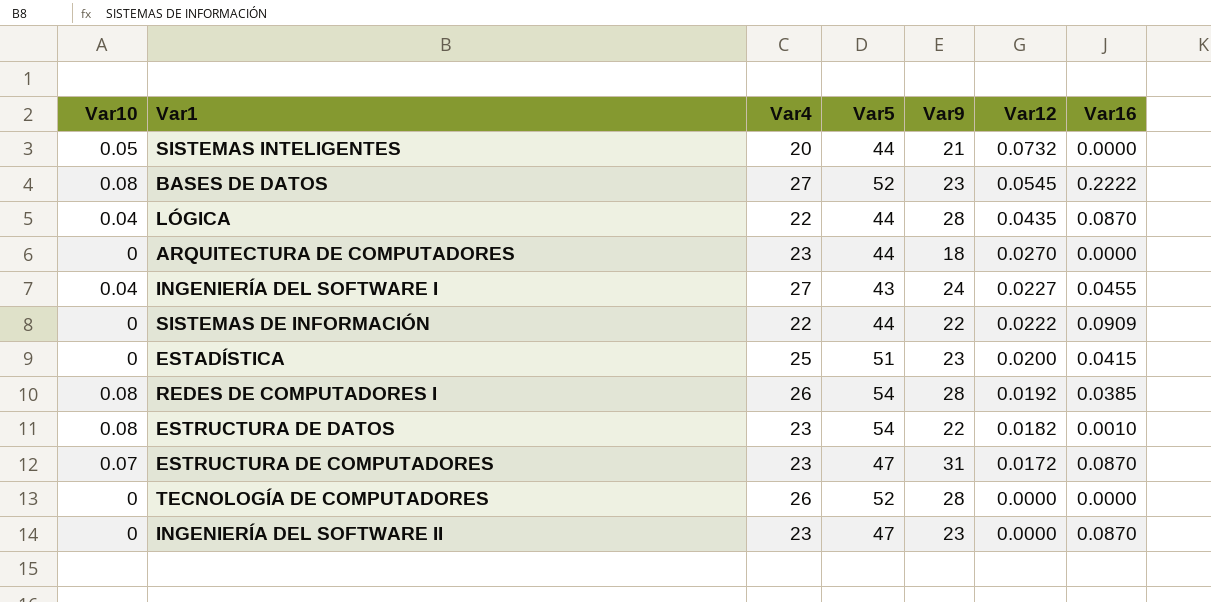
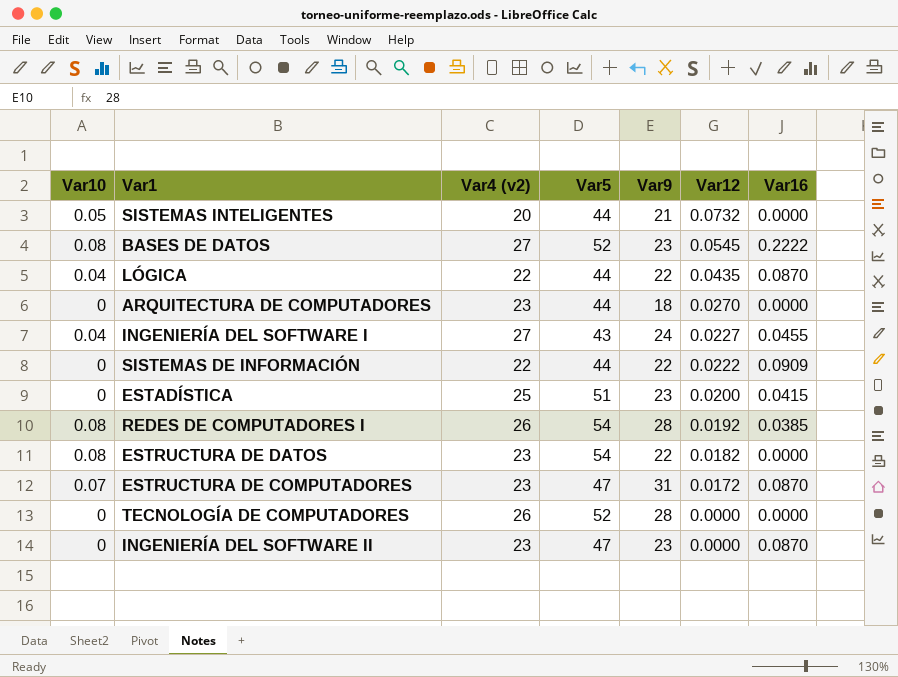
column name: Var4 -> Var4 (v2)
LÓGICA | Var9: 28 -> 22
ESTRUCTURA DE DATOS | Var16: 0.0010 -> 0.0000

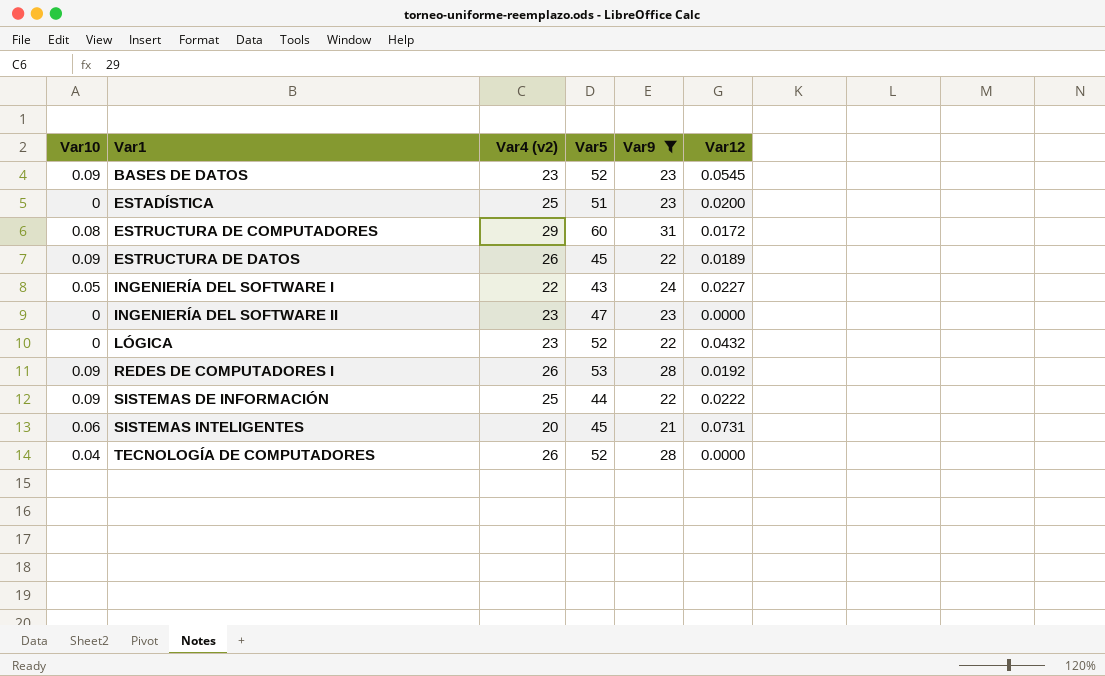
filter: none -> Var9 != 18
row order: Var12 descending -> Var1 ascending
column Var16 | position: 7 -> none
BASES DE DATOS | Var10: 0.08 -> 0.09
BASES DE DATOS | Var4 (v2): 27 -> 23
ESTRUCTURA DE COMPUTADORES | Var10: 0.07 -> 0.08
ESTRUCTURA DE COMPUTADORES | Var4 (v2): 23 -> 29
ESTRUCTURA DE COMPUTADORES | Var5: 47 -> 60
ESTRUCTURA DE DATOS | Var10: 0.08 -> 0.09
ESTRUCTURA DE DATOS | Var4 (v2): 23 -> 26
ESTRUCTURA DE DATOS | Var5: 54 -> 45
ESTRUCTURA DE DATOS | Var12: 0.0182 -> 0.0189
INGENIERÍA DEL SOFTWARE I | Var10: 0.04 -> 0.05
INGENIERÍA DEL SOFTWARE I | Var4 (v2): 27 -> 22
LÓGICA | Var10: 0.04 -> 0
LÓGICA | Var4 (v2): 22 -> 23
LÓGICA | Var5: 44 -> 52
LÓGICA | Var12: 0.0435 -> 0.0432
REDES DE COMPUTADORES I | Var10: 0.08 -> 0.09
REDES DE COMPUTADORES I | Var5: 54 -> 53
SISTEMAS DE INFORMACIÓN | Var10: 0 -> 0.09
SISTEMAS DE INFORMACIÓN | Var4 (v2): 22 -> 25
SISTEMAS INTELIGENTES | Var10: 0.05 -> 0.06
SISTEMAS INTELIGENTES | Var5: 44 -> 45
SISTEMAS INTELIGENTES | Var12: 0.0732 -> 0.0731
TECNOLOGÍA DE COMPUTADORES | Var10: 0 -> 0.04

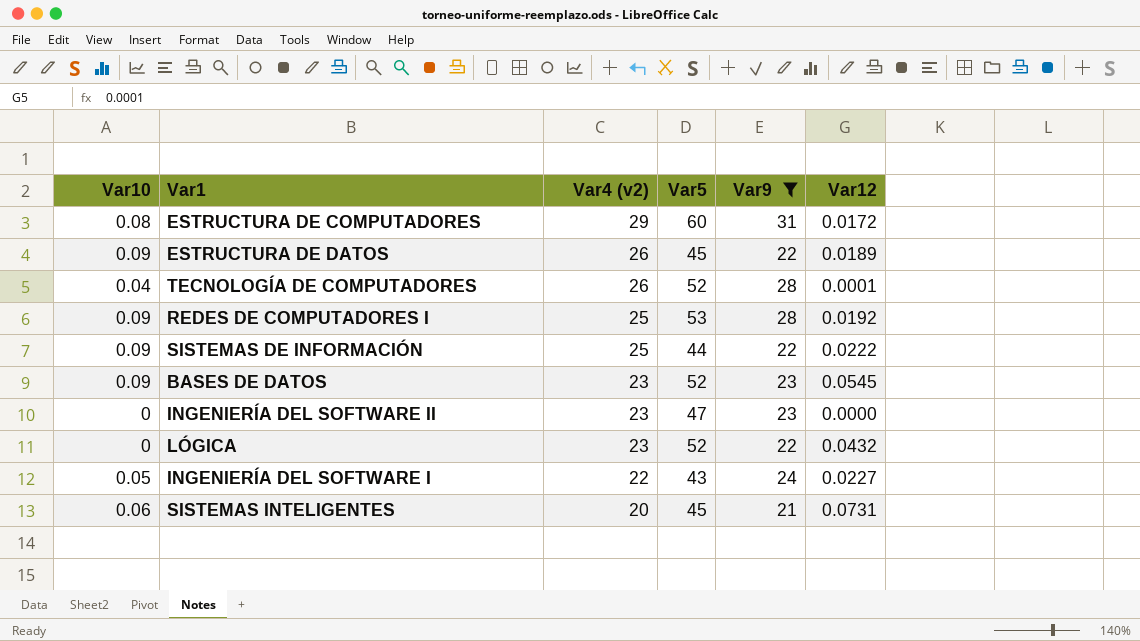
row order: Var1 ascending -> Var4 (v2) descending
row ESTADÍSTICA: 0 | 25 | 51 | 23 | 0.0200 -> none
TECNOLOGÍA DE COMPUTADORES | Var12: 0.0000 -> 0.0001
REDES DE COMPUTADORES I | Var4 (v2): 26 -> 25

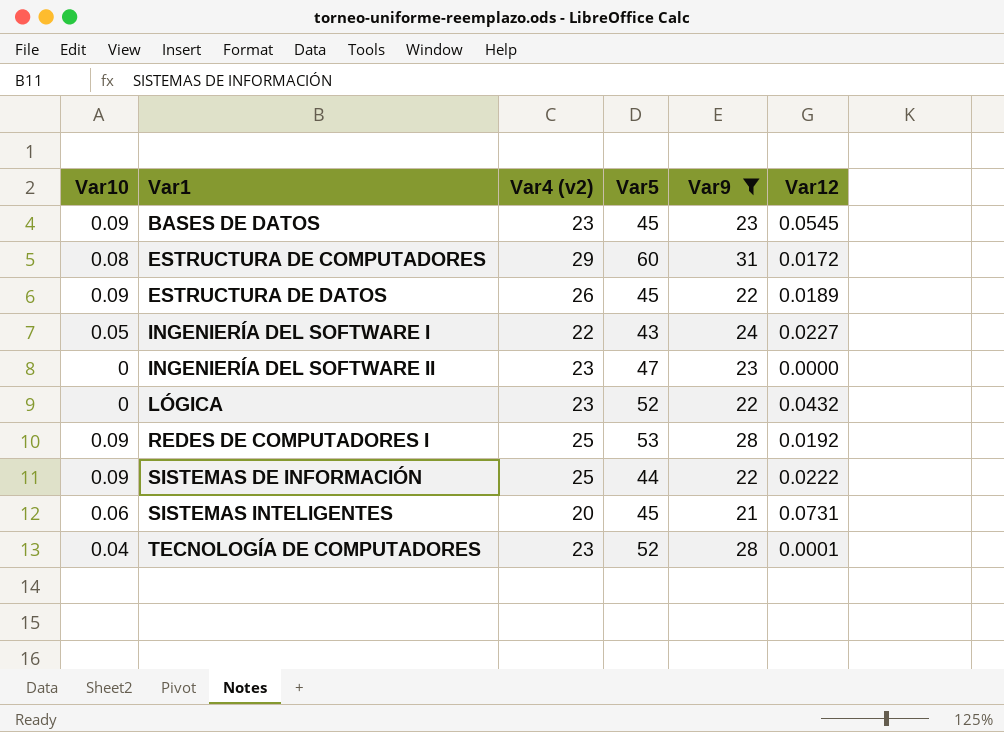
row order: Var4 (v2) descending -> Var1 ascending
BASES DE DATOS | Var5: 52 -> 45
TECNOLOGÍA DE COMPUTADORES | Var4 (v2): 26 -> 23

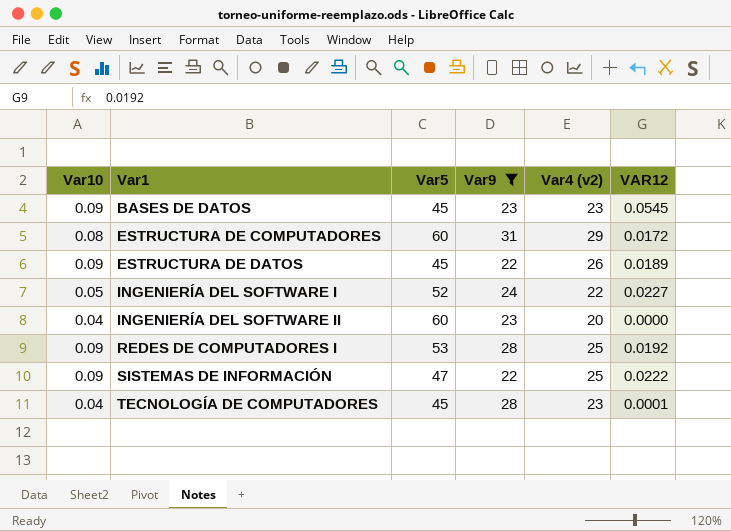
column Var4 (v2) | position: 3 -> 5
column name: Var12 -> VAR12
row LÓGICA: 0 | 23 | 52 | 22 | 0.0432 -> none
row SISTEMAS INTELIGENTES: 0.06 | 20 | 45 | 21 | 0.0731 -> none
INGENIERÍA DEL SOFTWARE I | Var5: 43 -> 52
INGENIERÍA DEL SOFTWARE II | Var10: 0 -> 0.04
INGENIERÍA DEL SOFTWARE II | Var5: 47 -> 60
INGENIERÍA DEL SOFTWARE II | Var4 (v2): 23 -> 20
SISTEMAS DE INFORMACIÓN | Var5: 44 -> 47
TECNOLOGÍA DE COMPUTADORES | Var5: 52 -> 45

